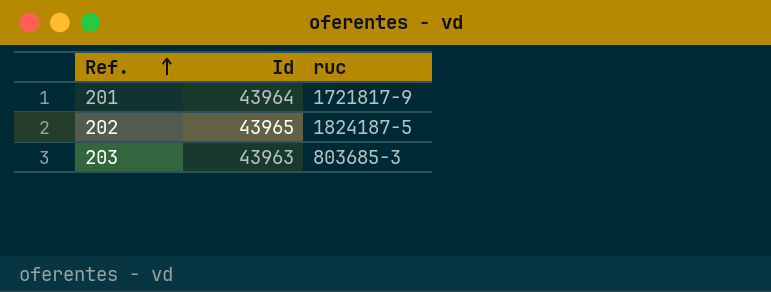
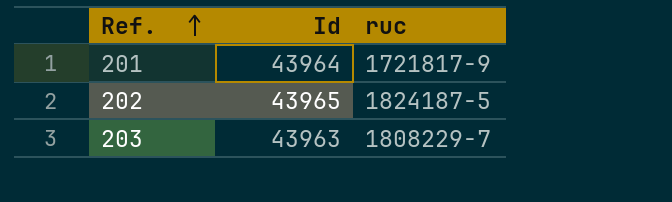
203 | ruc: 803685-3 -> 1808229-7

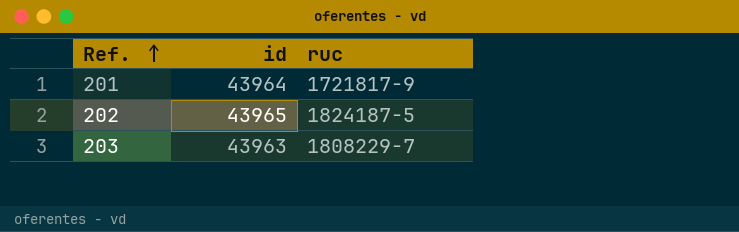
column name: Id -> id

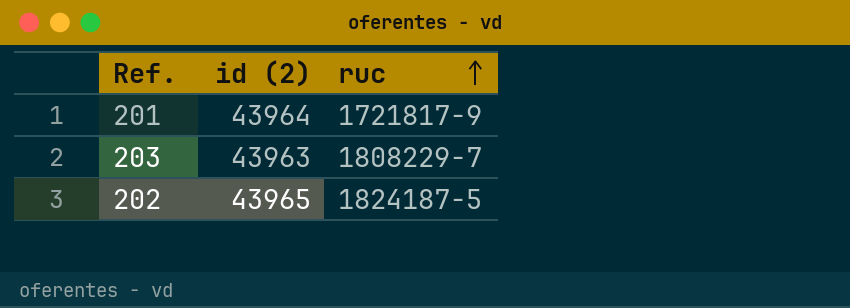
row order: Ref. ascending -> ruc ascending
column name: id -> id (2)

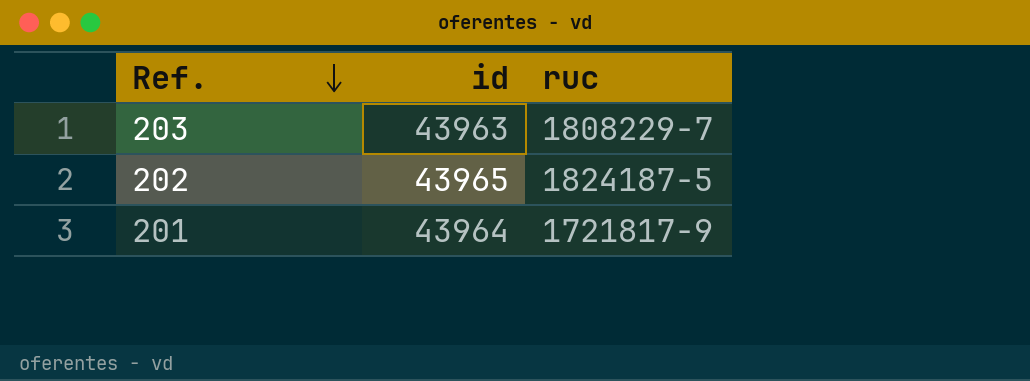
row order: ruc ascending -> Ref. descending
column name: id (2) -> id

